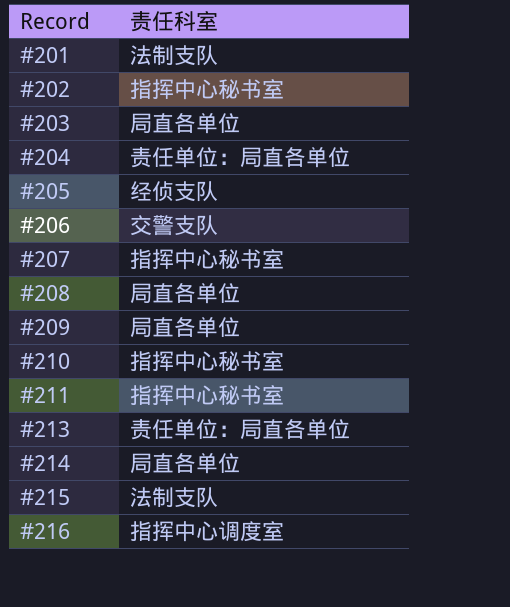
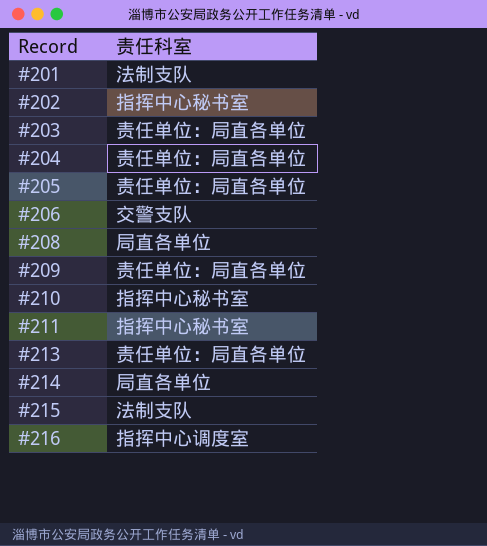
row #207: 指挥中心秘书室 -> none
#203 | 责任科室: 局直各单位 -> 责任单位：局直各单位
#205 | 责任科室: 经侦支队 -> 责任单位：局直各单位
#209 | 责任科室: 局直各单位 -> 责任单位：局直各单位

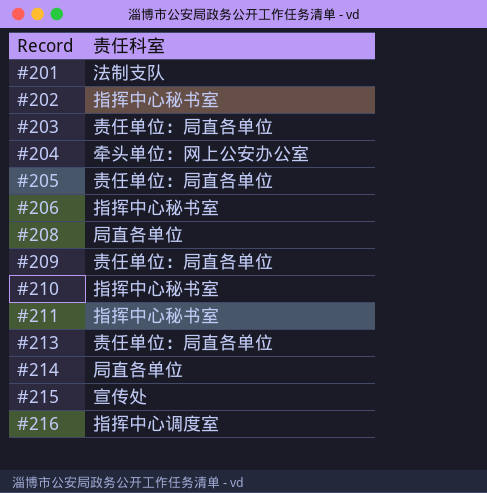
#204 | 责任科室: 责任单位：局直各单位 -> 牵头单位：网上公安办公室
#206 | 责任科室: 交警支队 -> 指挥中心秘书室
#215 | 责任科室: 法制支队 -> 宣传处

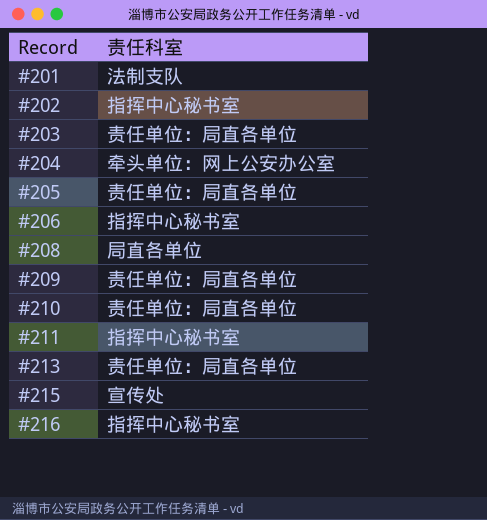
row #214: 局直各单位 -> none
#210 | 责任科室: 指挥中心秘书室 -> 责任单位：局直各单位
#216 | 责任科室: 指挥中心调度室 -> 指挥中心秘书室

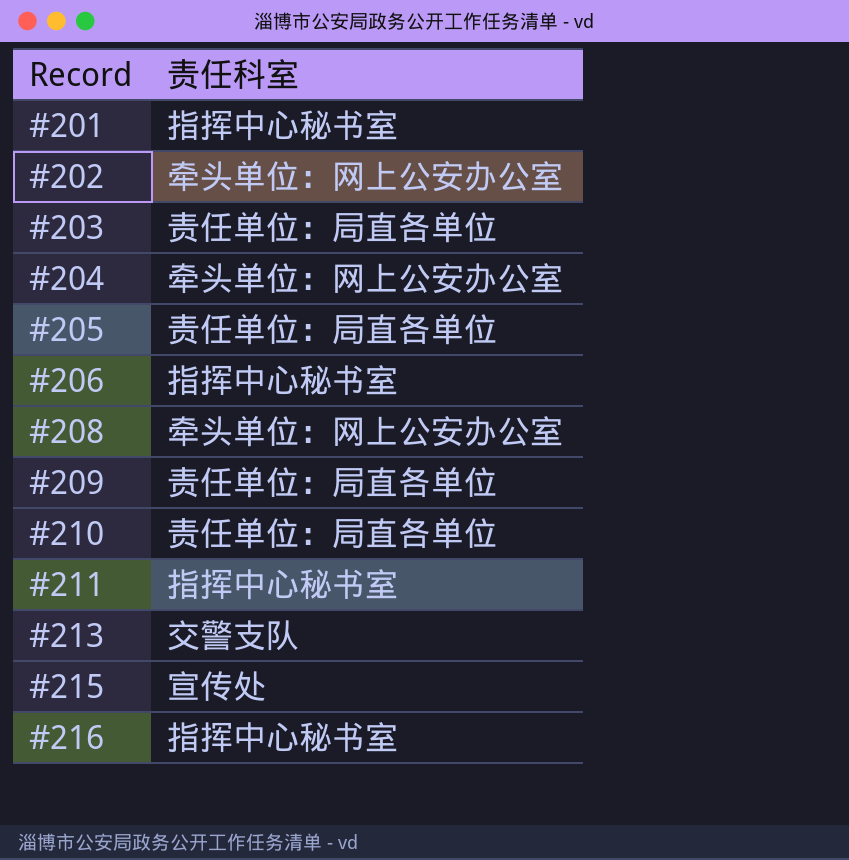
#201 | 责任科室: 法制支队 -> 指挥中心秘书室
#202 | 责任科室: 指挥中心秘书室 -> 牵头单位：网上公安办公室
#208 | 责任科室: 局直各单位 -> 牵头单位：网上公安办公室
#213 | 责任科室: 责任单位：局直各单位 -> 交警支队

